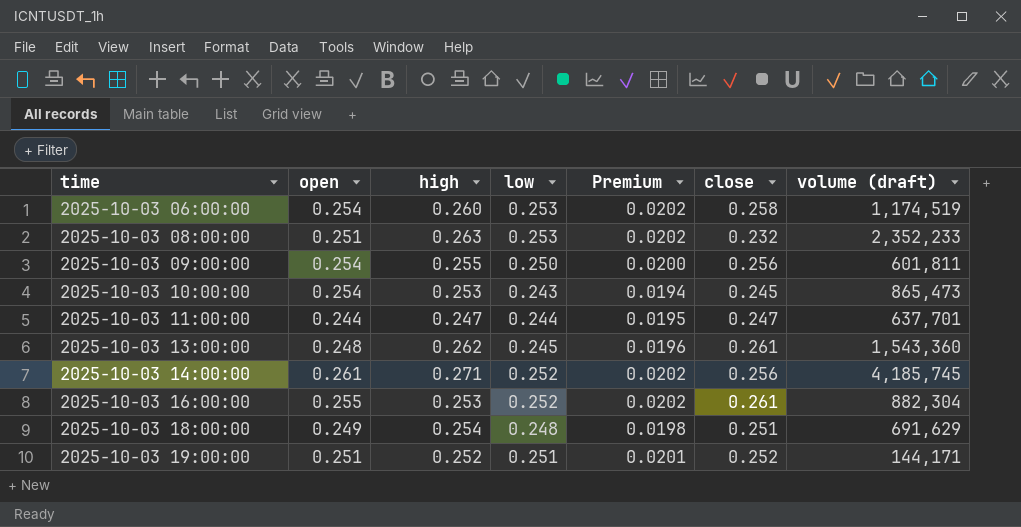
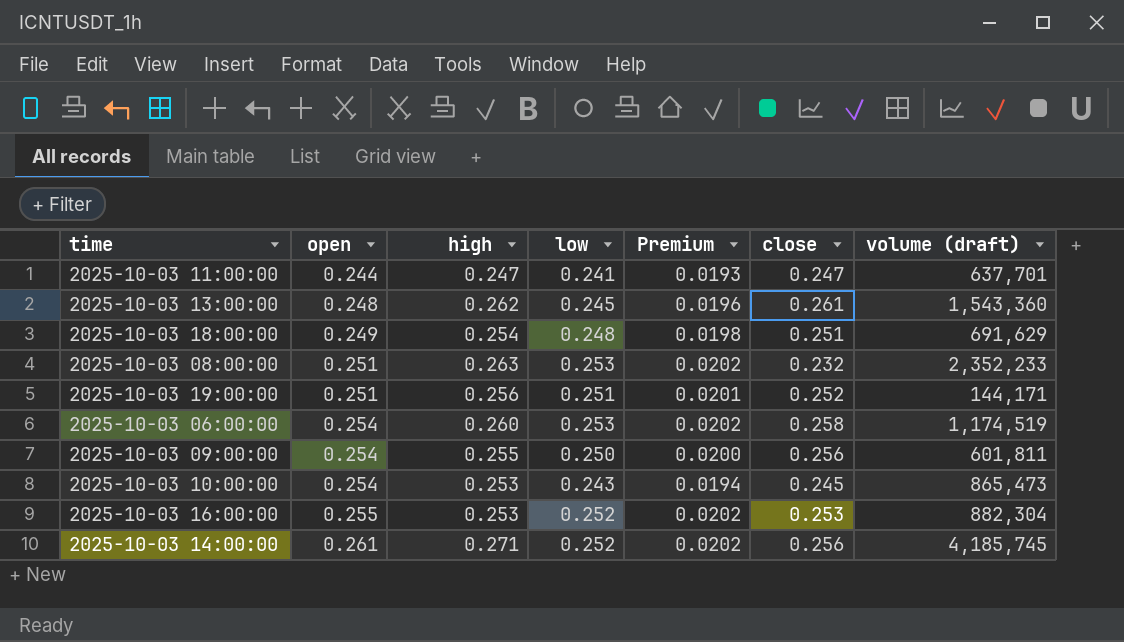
row order: time ascending -> open ascending
2025-10-03 11:00:00 | low: 0.244 -> 0.241
2025-10-03 11:00:00 | Premium: 0.0195 -> 0.0193
2025-10-03 19:00:00 | high: 0.252 -> 0.256
2025-10-03 16:00:00 | close: 0.261 -> 0.253

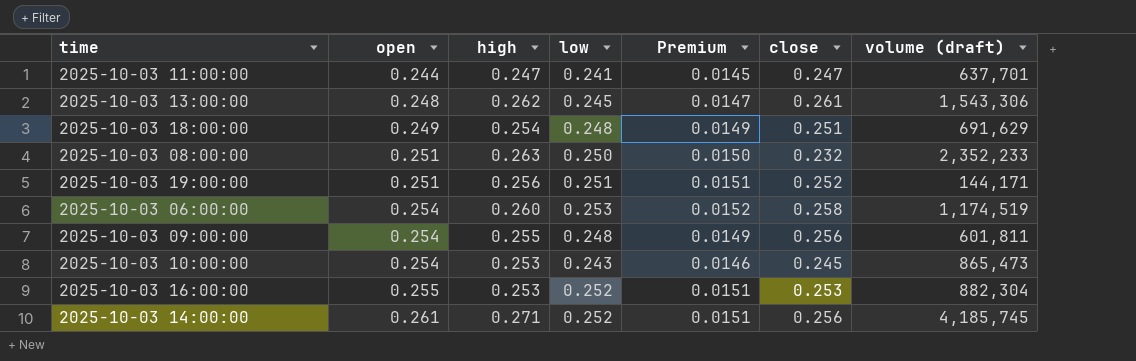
column Premium | formula: [low] * 0.08 -> [low] * 0.06
2025-10-03 13:00:00 | volume (draft): 1,543,360 -> 1,543,306
2025-10-03 08:00:00 | low: 0.253 -> 0.250
2025-10-03 09:00:00 | low: 0.250 -> 0.248

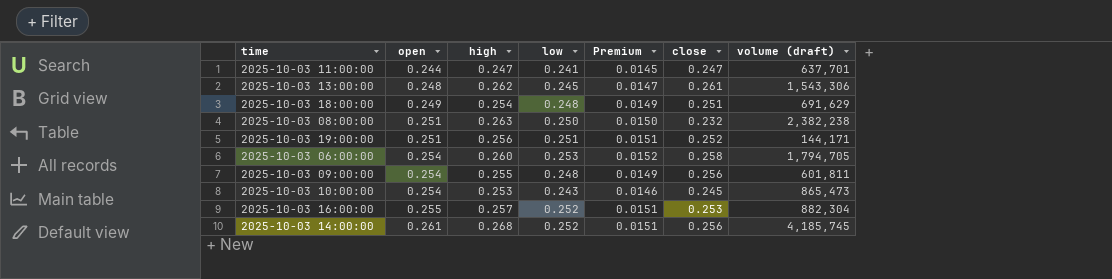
2025-10-03 08:00:00 | volume (draft): 2,352,233 -> 2,382,238
2025-10-03 06:00:00 | volume (draft): 1,174,519 -> 1,794,705
2025-10-03 16:00:00 | high: 0.253 -> 0.257
2025-10-03 14:00:00 | high: 0.271 -> 0.268

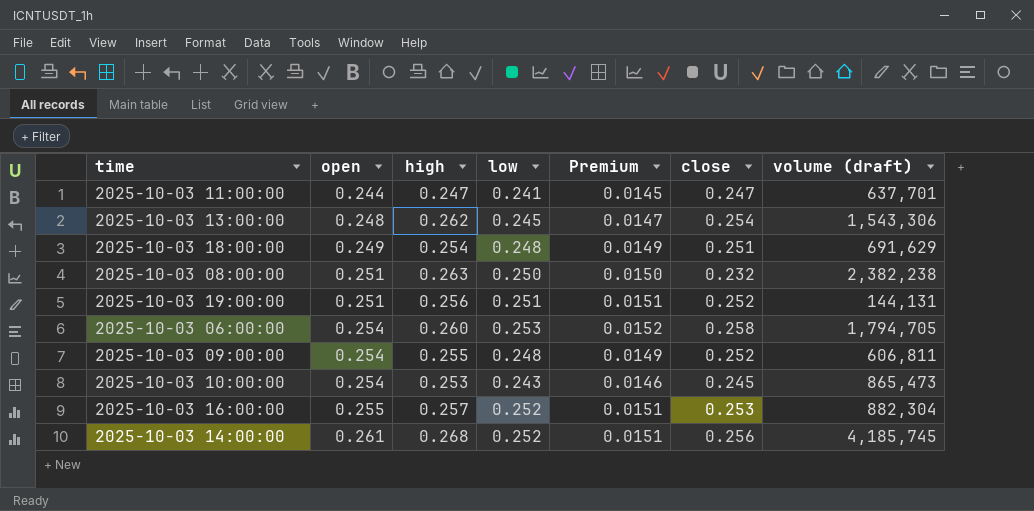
2025-10-03 13:00:00 | close: 0.261 -> 0.254
2025-10-03 19:00:00 | volume (draft): 144,171 -> 144,131
2025-10-03 09:00:00 | close: 0.256 -> 0.252
2025-10-03 09:00:00 | volume (draft): 601,811 -> 606,811

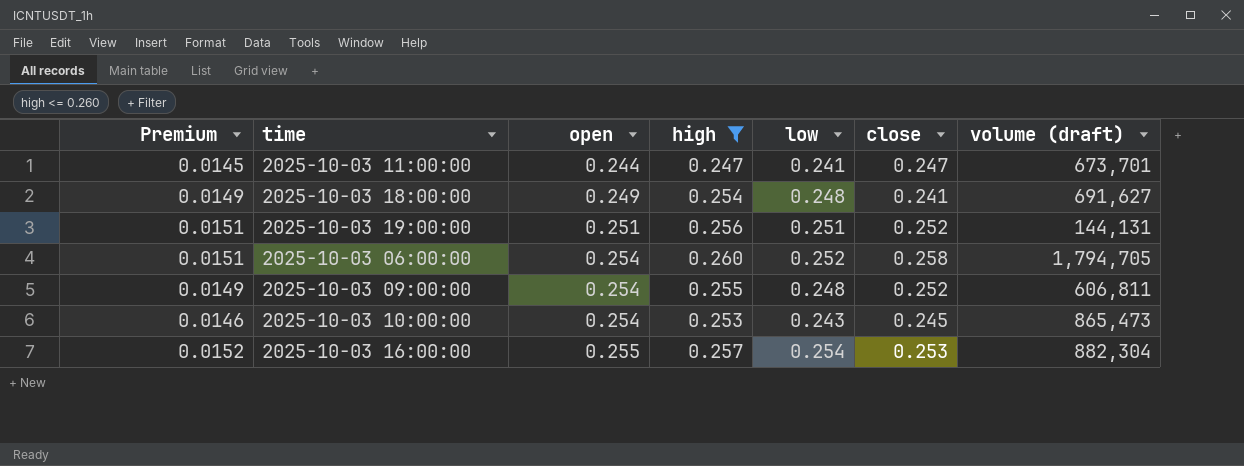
filter: none -> high <= 0.260
column Premium | position: 5 -> 1
2025-10-03 11:00:00 | volume (draft): 637,701 -> 673,701
2025-10-03 18:00:00 | close: 0.251 -> 0.241
2025-10-03 18:00:00 | volume (draft): 691,629 -> 691,627
2025-10-03 06:00:00 | Premium: 0.0152 -> 0.0151
2025-10-03 06:00:00 | low: 0.253 -> 0.252
2025-10-03 16:00:00 | Premium: 0.0151 -> 0.0152
2025-10-03 16:00:00 | low: 0.252 -> 0.254

